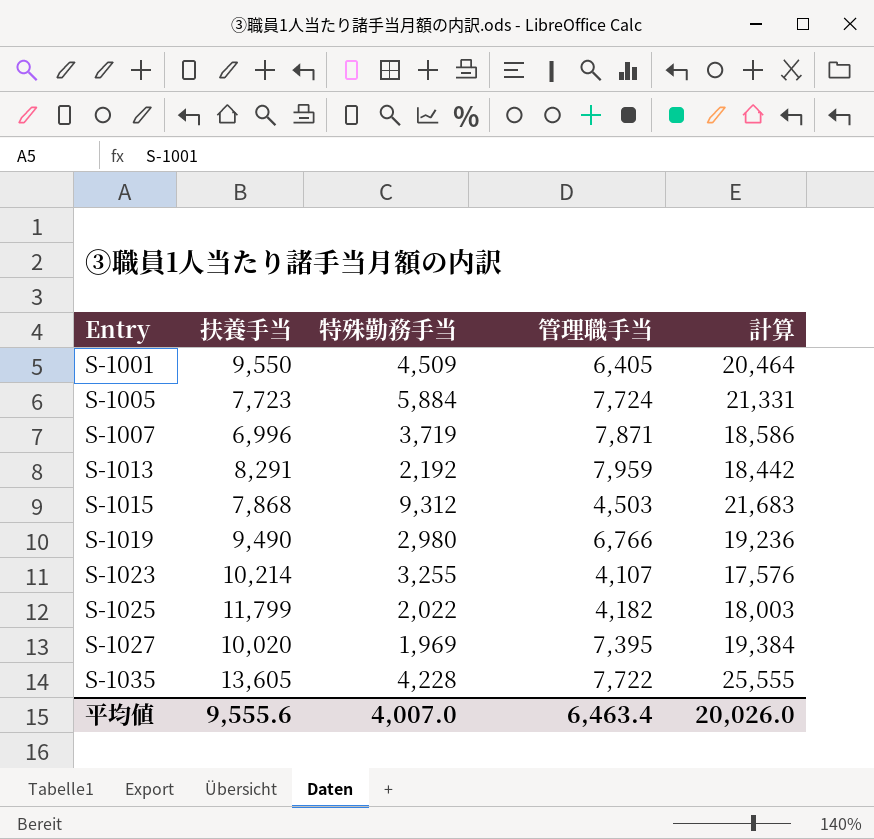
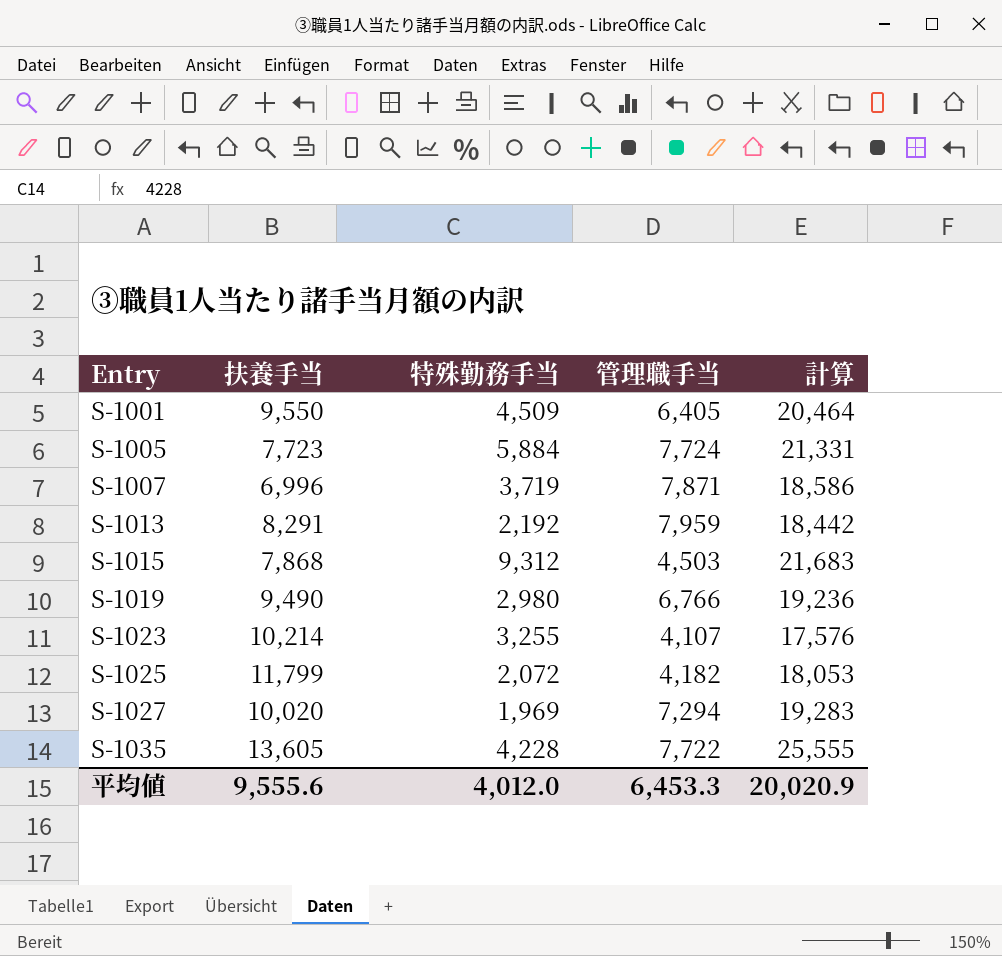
S-1025 | 特殊勤務手当: 2,022 -> 2,072
S-1025 | 計算: 18,003 -> 18,053
S-1027 | 管理職手当: 7,395 -> 7,294
S-1027 | 計算: 19,384 -> 19,283
平均値 | 特殊勤務手当: 4,007.0 -> 4,012.0
平均値 | 管理職手当: 6,463.4 -> 6,453.3
平均値 | 計算: 20,026.0 -> 20,020.9

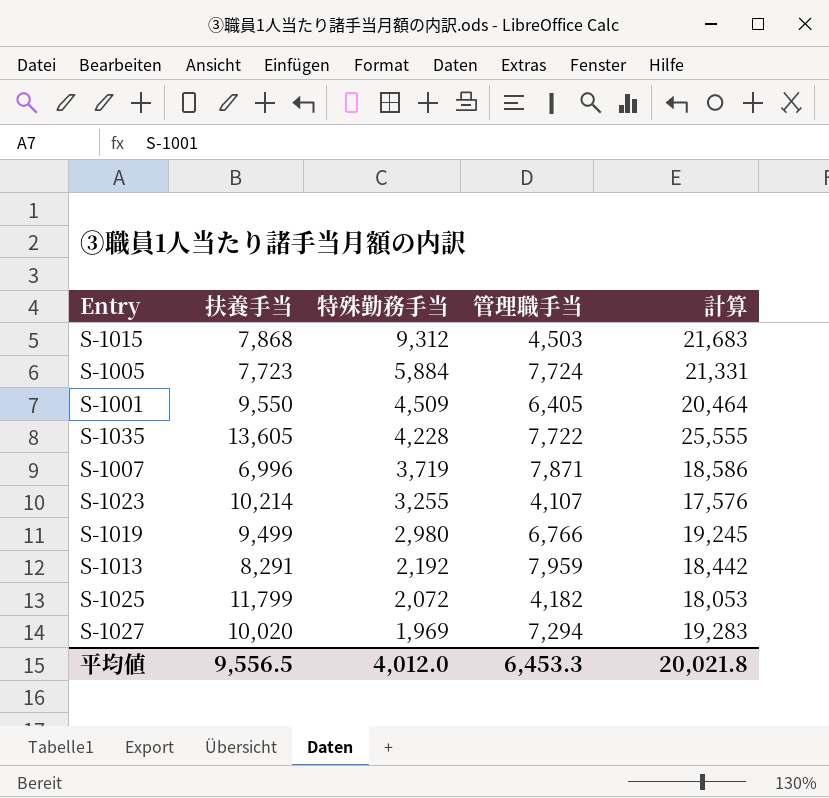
row order: Entry ascending -> 特殊勤務手当 descending
S-1019 | 扶養手当: 9,490 -> 9,499
S-1019 | 計算: 19,236 -> 19,245
平均値 | 扶養手当: 9,555.6 -> 9,556.5
平均値 | 計算: 20,020.9 -> 20,021.8

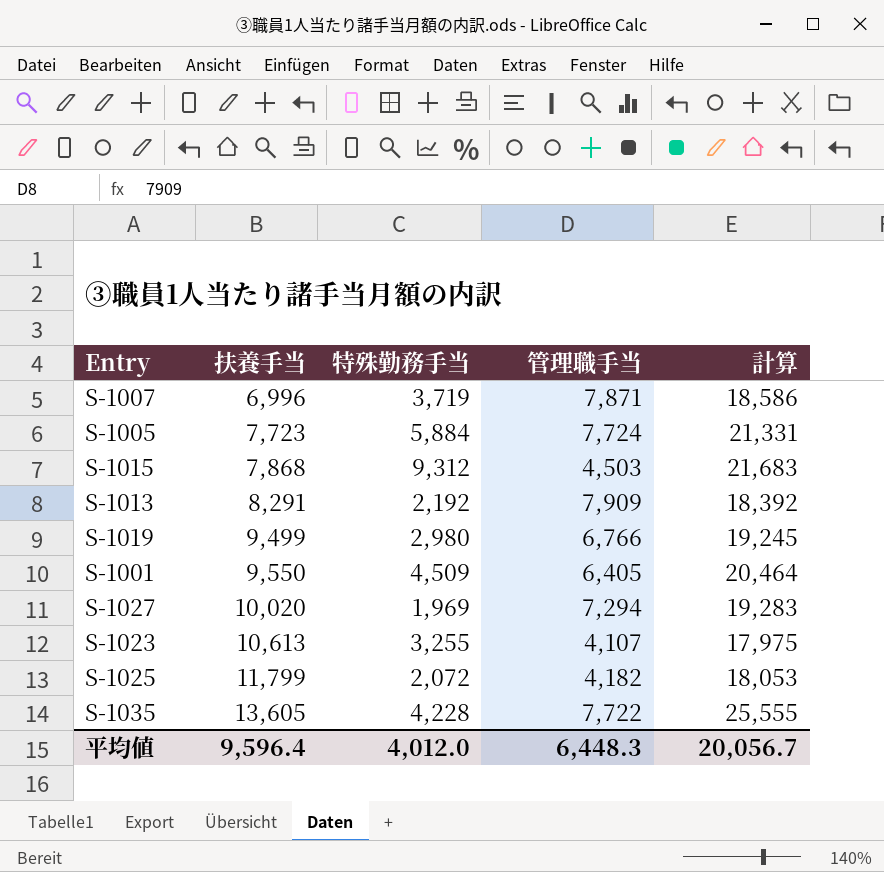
row order: 特殊勤務手当 descending -> 扶養手当 ascending
S-1013 | 管理職手当: 7,959 -> 7,909
S-1013 | 計算: 18,442 -> 18,392
S-1023 | 扶養手当: 10,214 -> 10,613
S-1023 | 計算: 17,576 -> 17,975
平均値 | 扶養手当: 9,556.5 -> 9,596.4
平均値 | 管理職手当: 6,453.3 -> 6,448.3
平均値 | 計算: 20,021.8 -> 20,056.7

